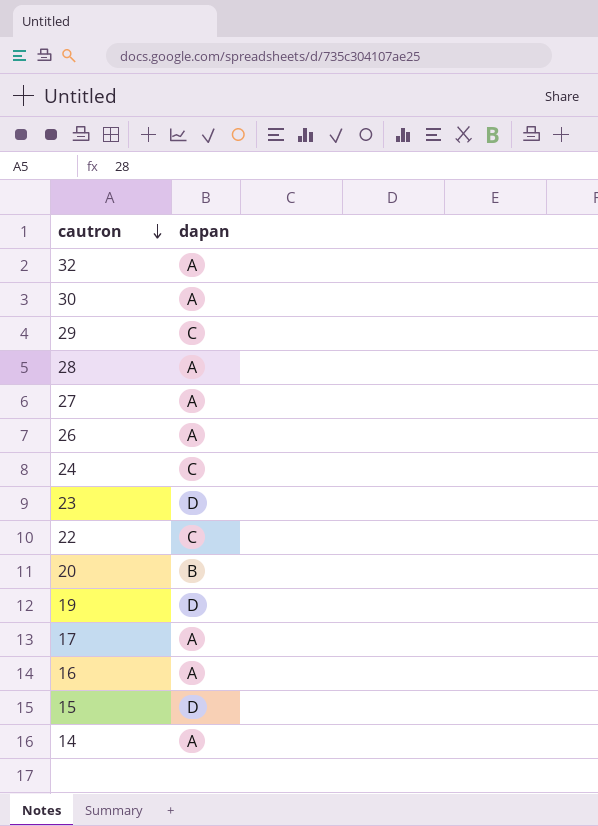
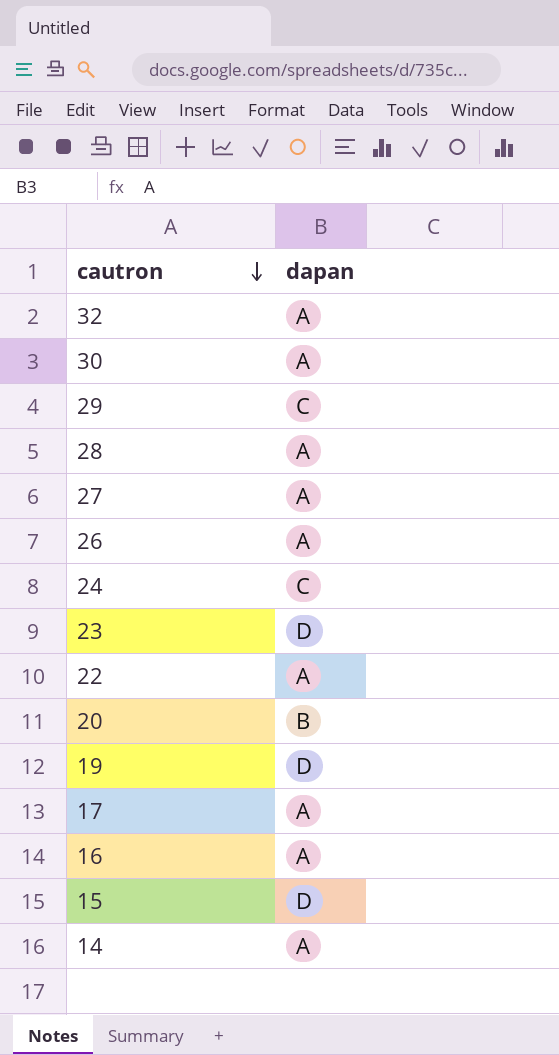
22 | dapan: C -> A

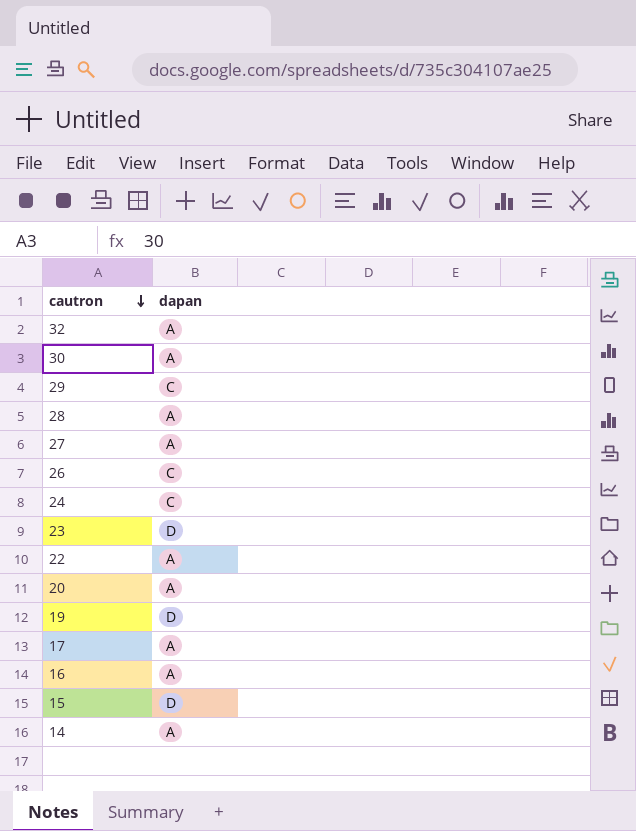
26 | dapan: A -> C
20 | dapan: B -> A

